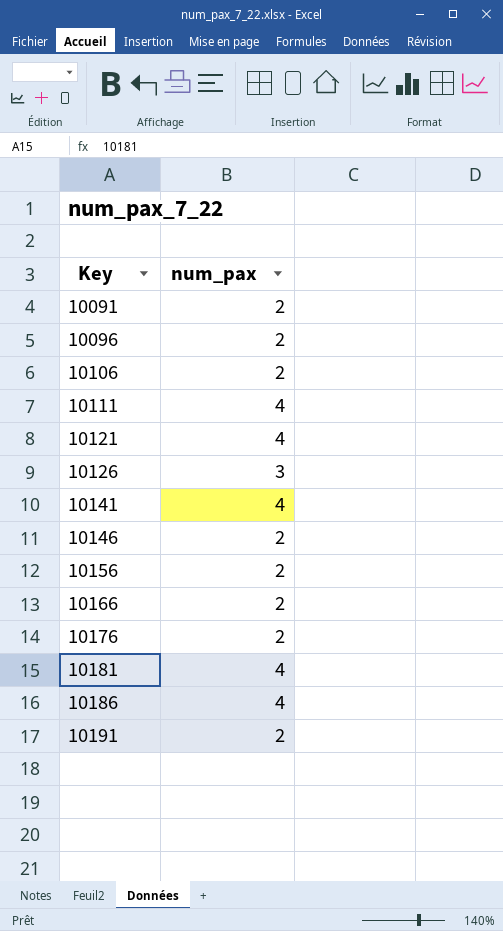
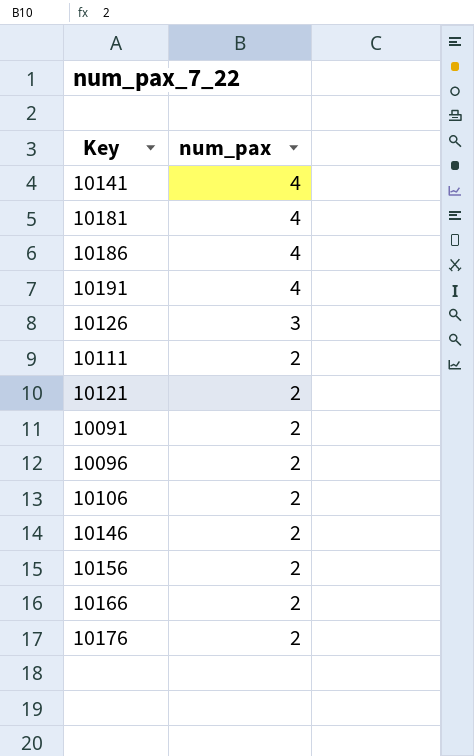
row order: Key ascending -> num_pax descending
10191 | num_pax: 2 -> 4
10111 | num_pax: 4 -> 2
10121 | num_pax: 4 -> 2

